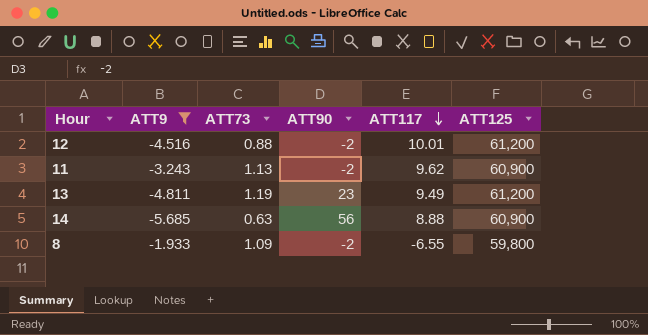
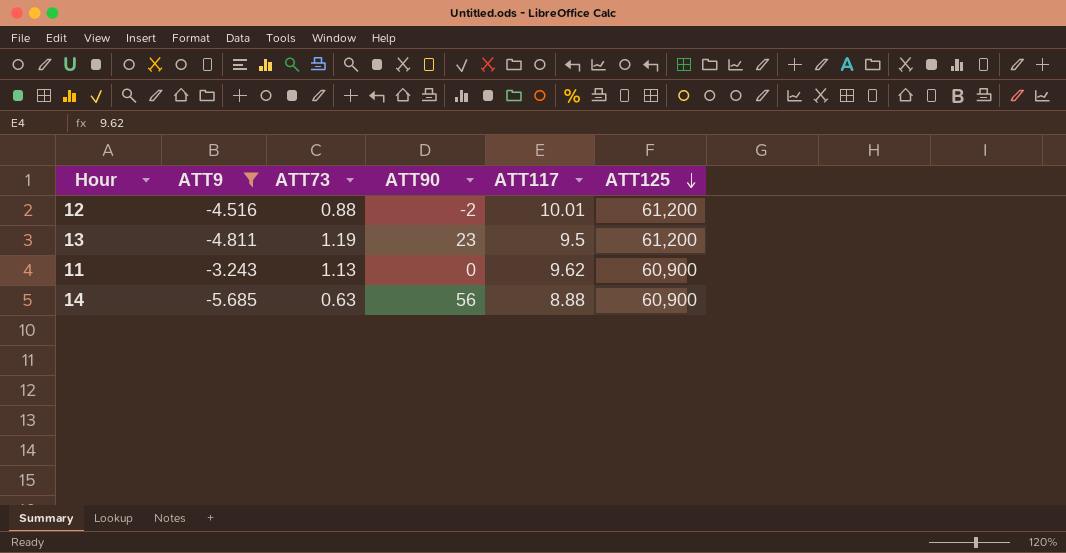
row order: ATT117 descending -> ATT125 descending
row 8: -1.933 | 1.09 | -2 | -6.55 | 59,800 -> none
13 | ATT117: 9.49 -> 9.5
11 | ATT90: -2 -> 0

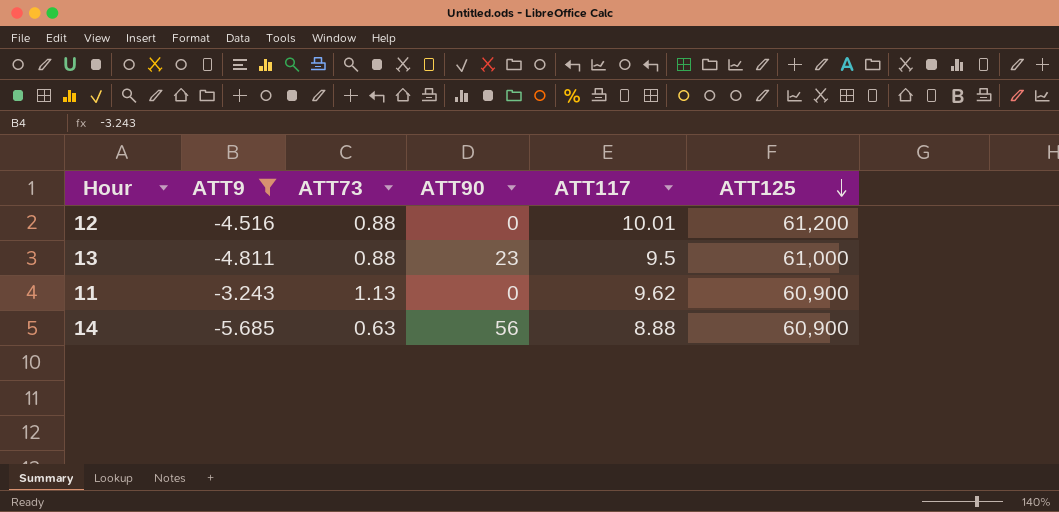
12 | ATT90: -2 -> 0
13 | ATT73: 1.19 -> 0.88
13 | ATT125: 61,200 -> 61,000

